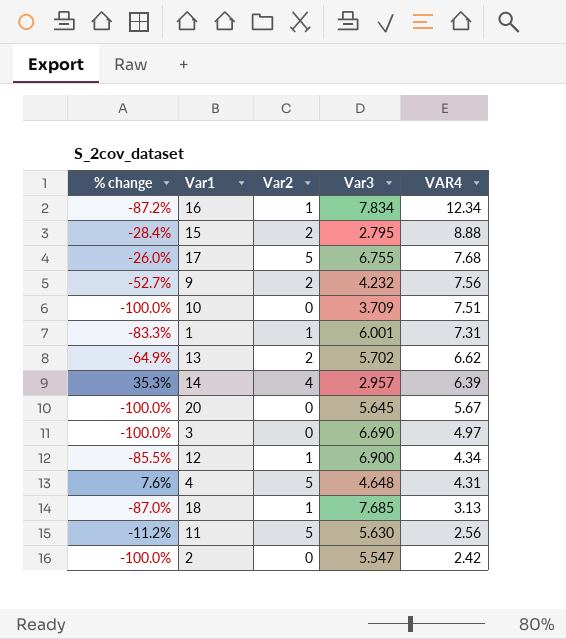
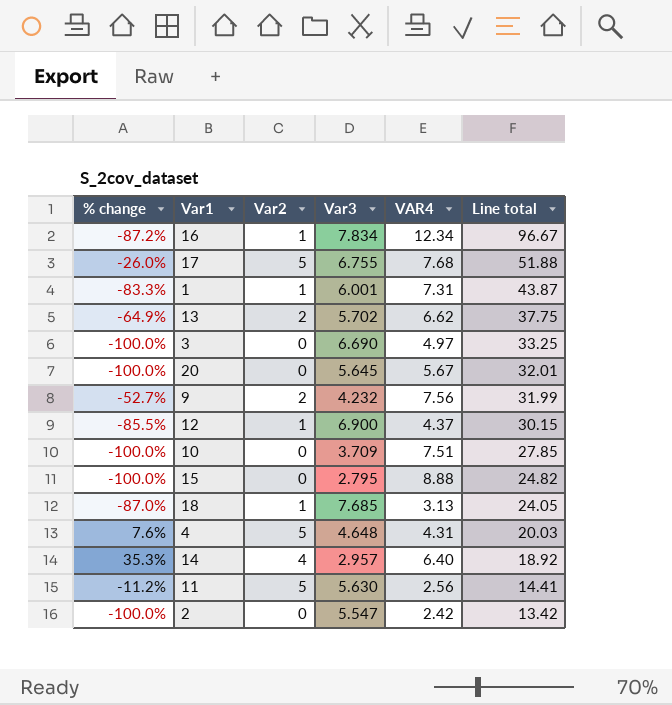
row order: VAR4 descending -> Line total descending
column Line total | formula: none -> [Var3] * [VAR4]
12 | VAR4: 4.34 -> 4.37
15 | % change: -28.4% -> -100.0%
15 | Var2: 2 -> 0
14 | VAR4: 6.39 -> 6.40

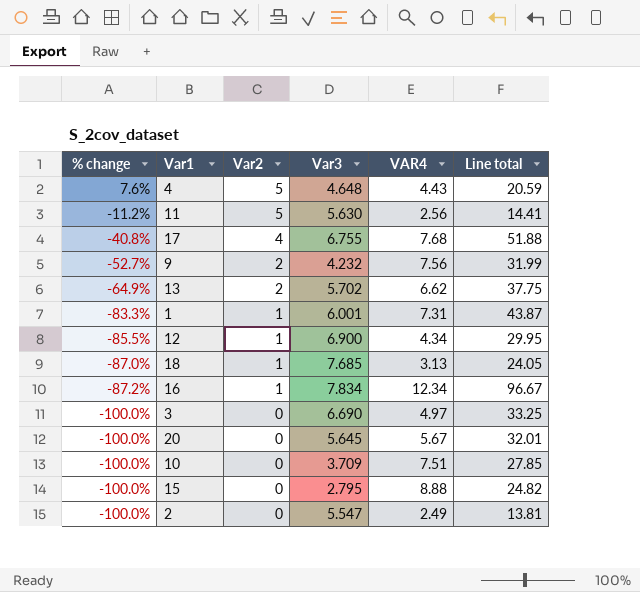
row order: Line total descending -> % change descending
row 14: 35.3% | 4 | 2.957 | 6.40 | 18.92 -> none
4 | VAR4: 4.31 -> 4.43
4 | Line total: 20.03 -> 20.59
17 | % change: -26.0% -> -40.8%
17 | Var2: 5 -> 4
12 | VAR4: 4.37 -> 4.34
12 | Line total: 30.15 -> 29.95
2 | VAR4: 2.42 -> 2.49
2 | Line total: 13.42 -> 13.81

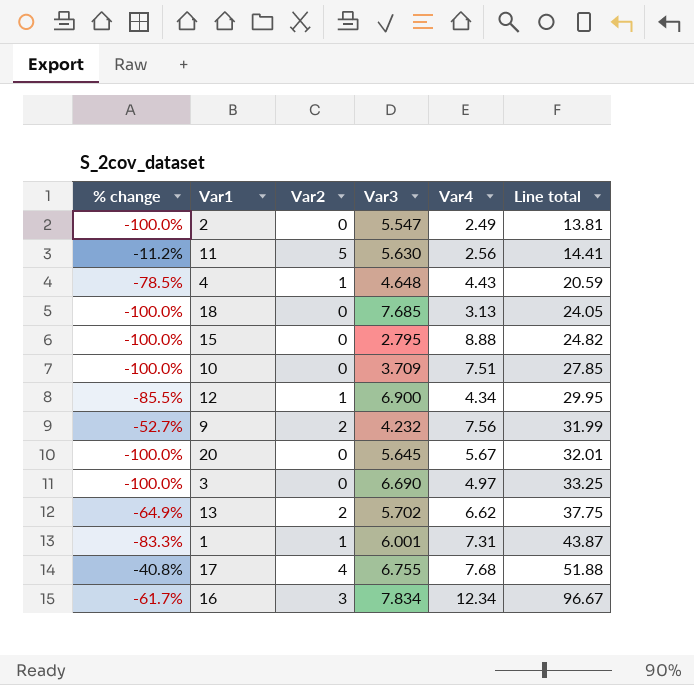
row order: % change descending -> Line total ascending
column name: VAR4 -> Var4
4 | % change: 7.6% -> -78.5%
4 | Var2: 5 -> 1
18 | % change: -87.0% -> -100.0%
18 | Var2: 1 -> 0
16 | % change: -87.2% -> -61.7%
16 | Var2: 1 -> 3

